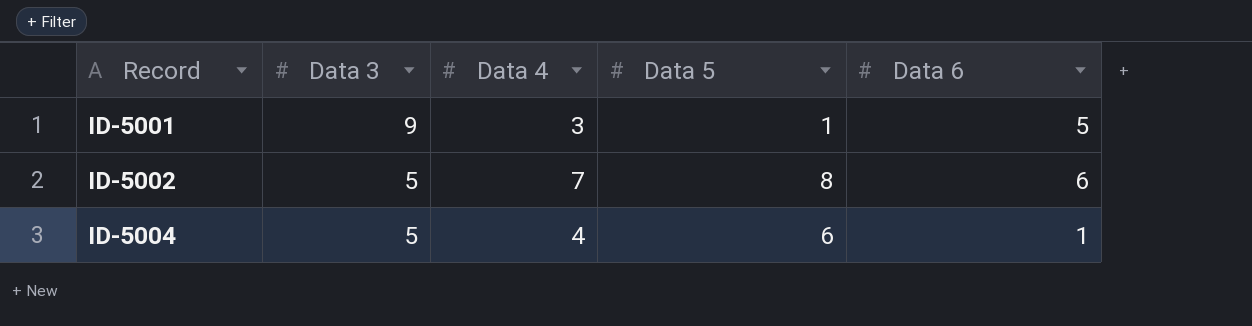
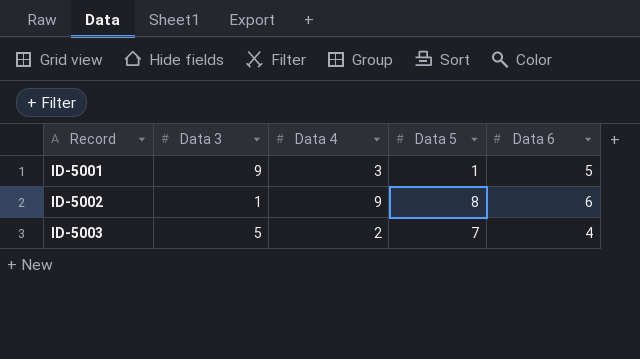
row ID-5004: 5 | 4 | 6 | 1 -> none
ID-5002 | Data 3: 5 -> 1
ID-5002 | Data 4: 7 -> 9
row ID-5003: none -> 5 | 2 | 7 | 4

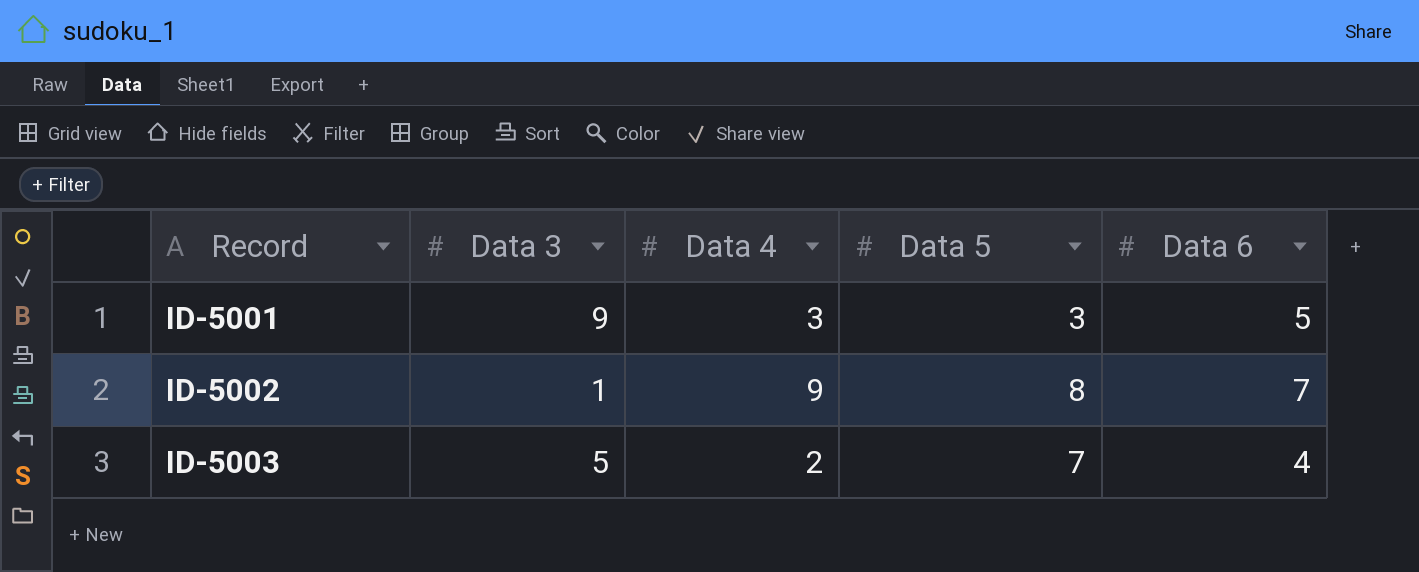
ID-5001 | Data 5: 1 -> 3
ID-5002 | Data 6: 6 -> 7

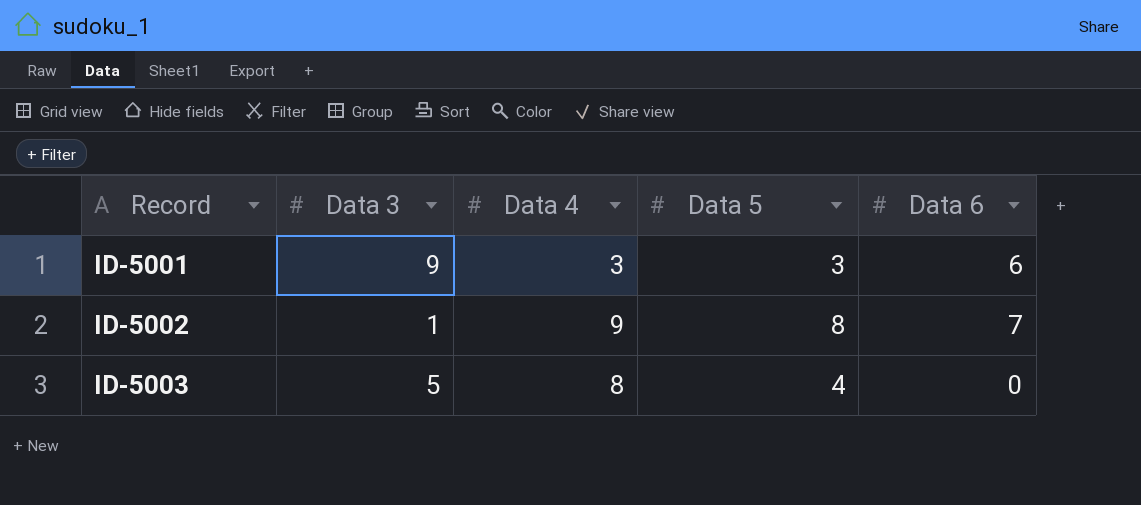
ID-5001 | Data 6: 5 -> 6
ID-5003 | Data 4: 2 -> 8
ID-5003 | Data 5: 7 -> 4
ID-5003 | Data 6: 4 -> 0

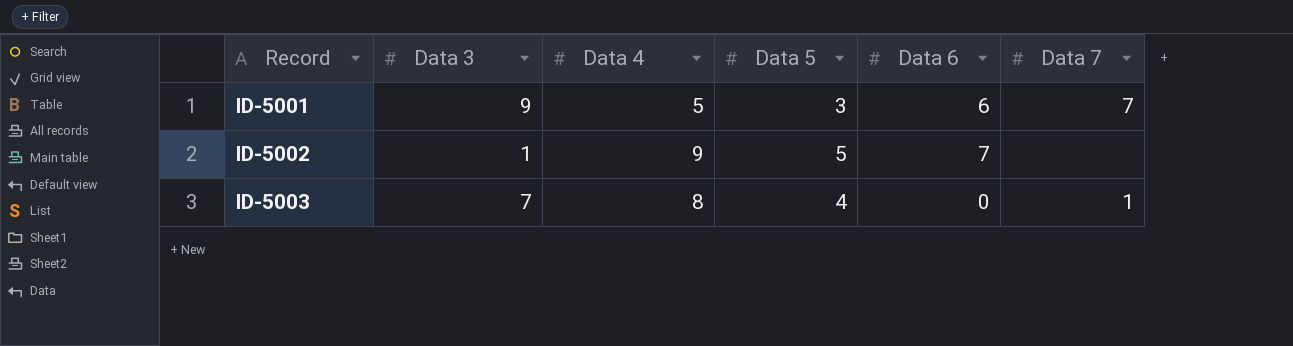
column Data 7 | position: none -> 6
ID-5001 | Data 4: 3 -> 5
ID-5002 | Data 5: 8 -> 5
ID-5003 | Data 3: 5 -> 7

